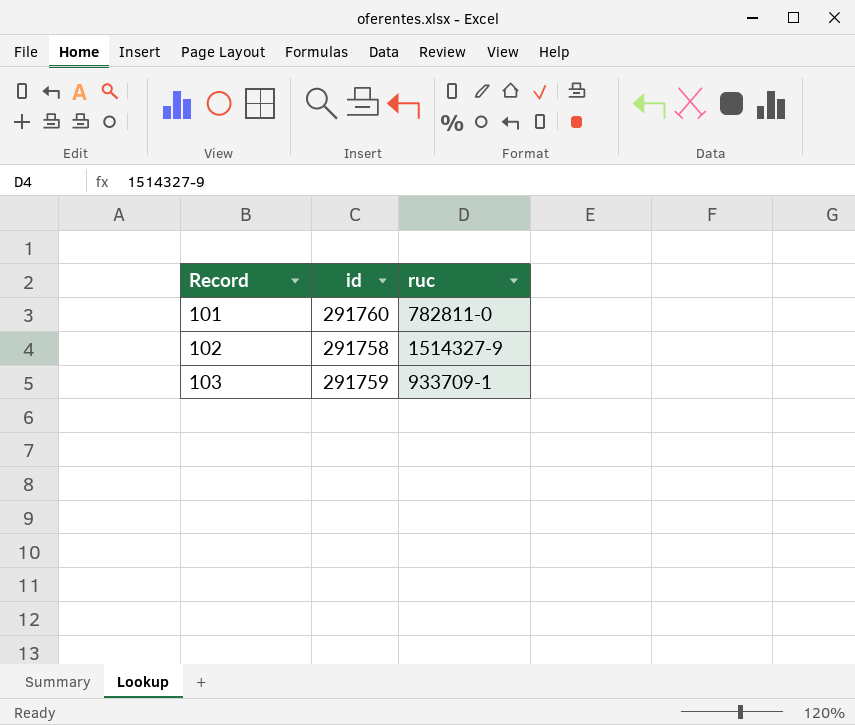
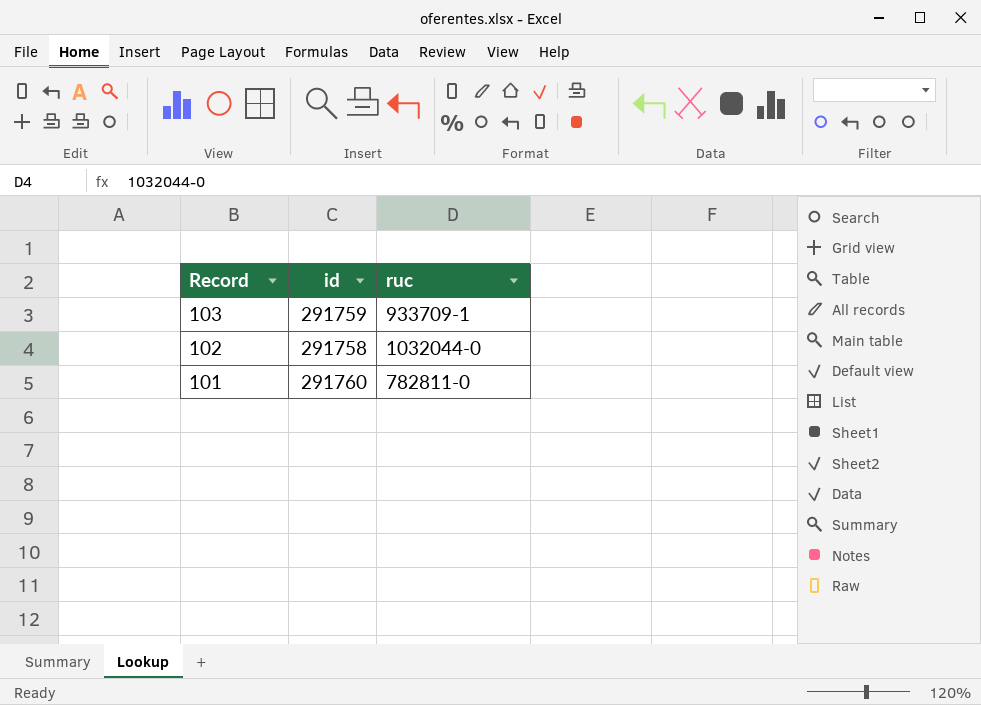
row order: Record ascending -> Record descending
102 | ruc: 1514327-9 -> 1032044-0

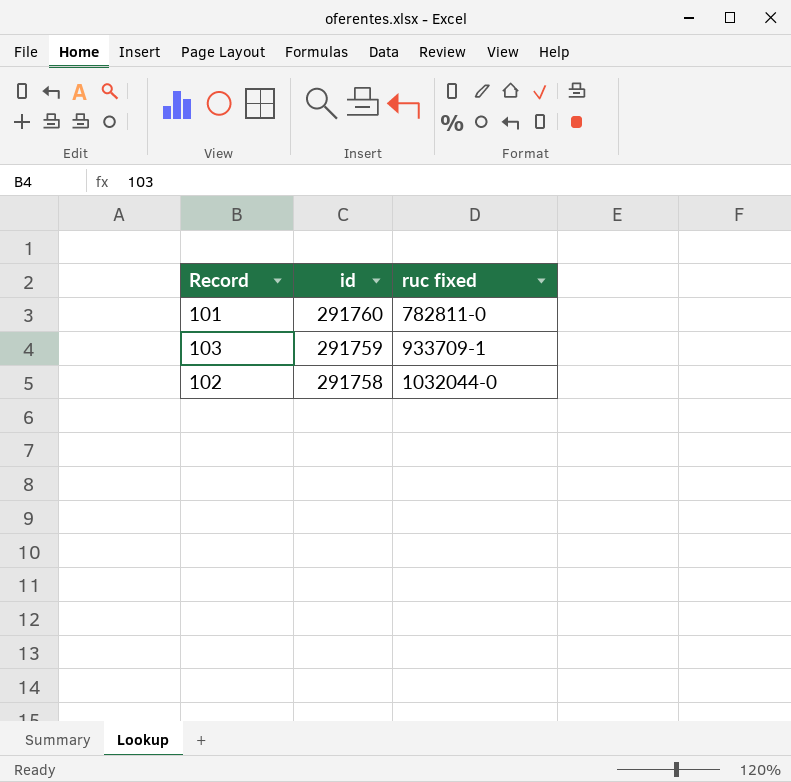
row order: Record descending -> id descending
column name: ruc -> ruc fixed

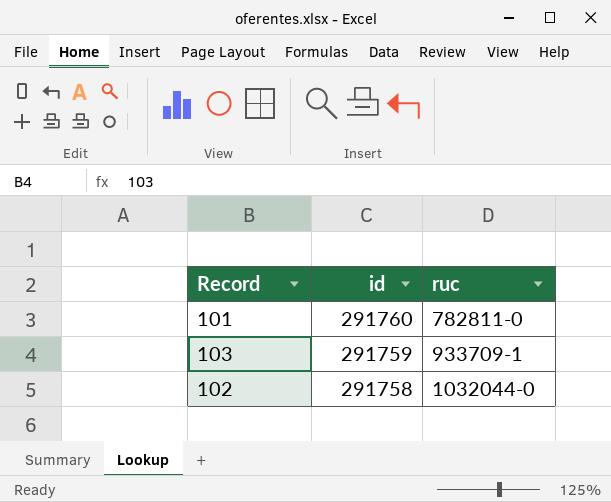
column name: ruc fixed -> ruc

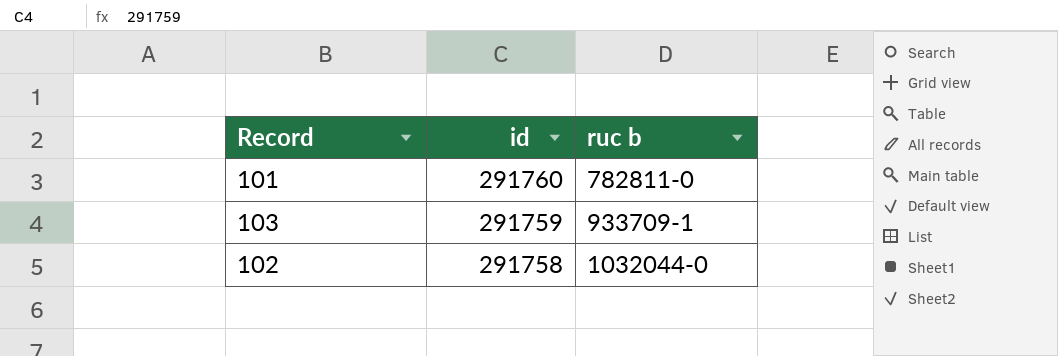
column name: ruc -> ruc b

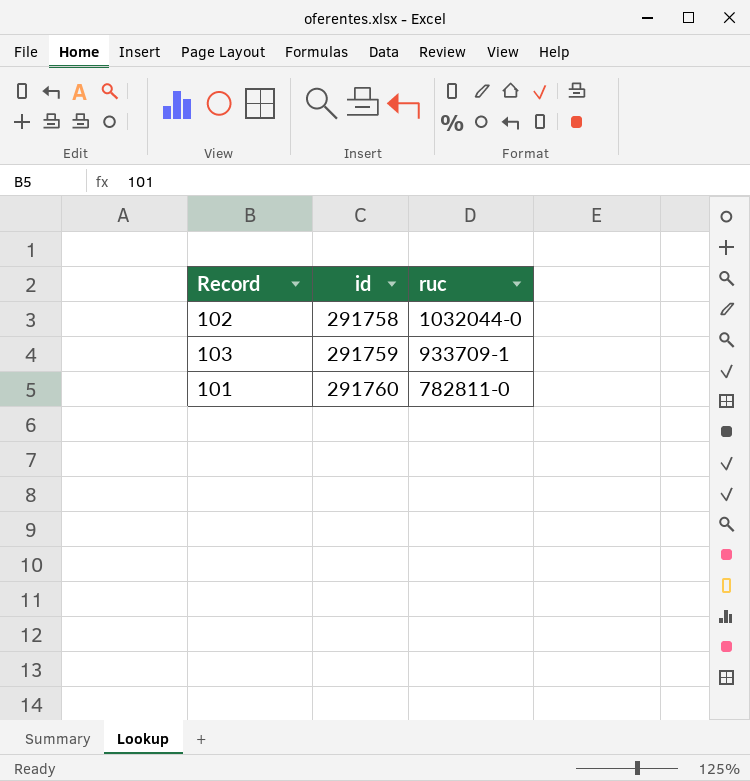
row order: id descending -> id ascending
column name: ruc b -> ruc

